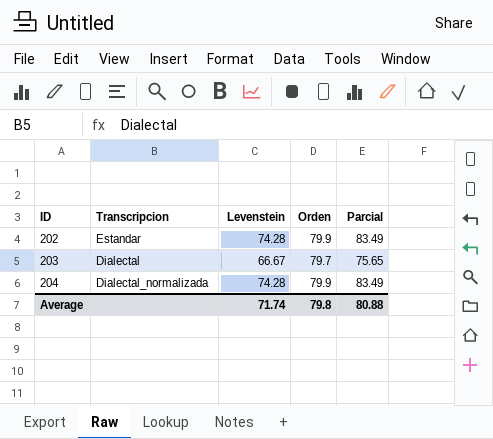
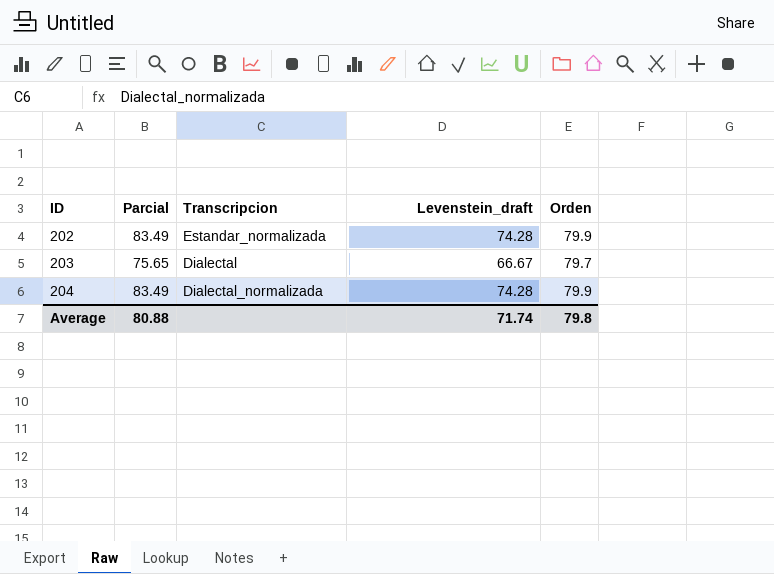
column Parcial | position: 5 -> 2
column name: Levenstein -> Levenstein_draft
202 | Transcripcion: Estandar -> Estandar_normalizada

